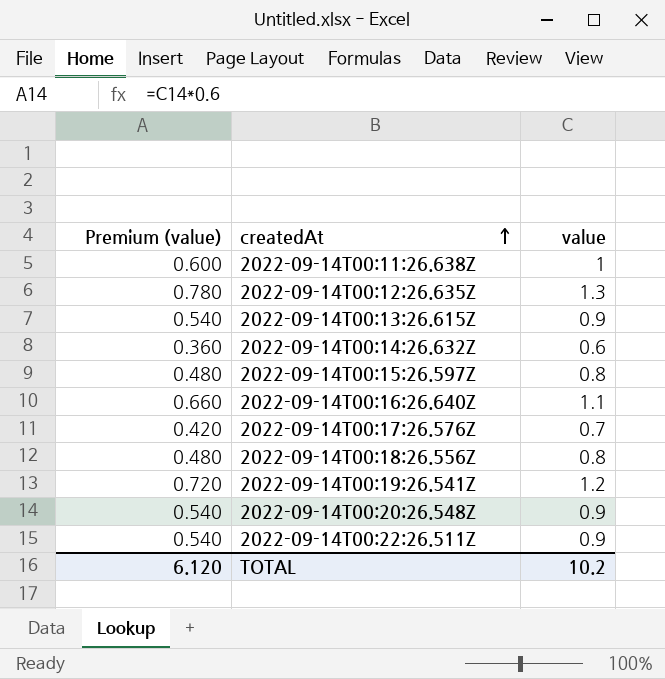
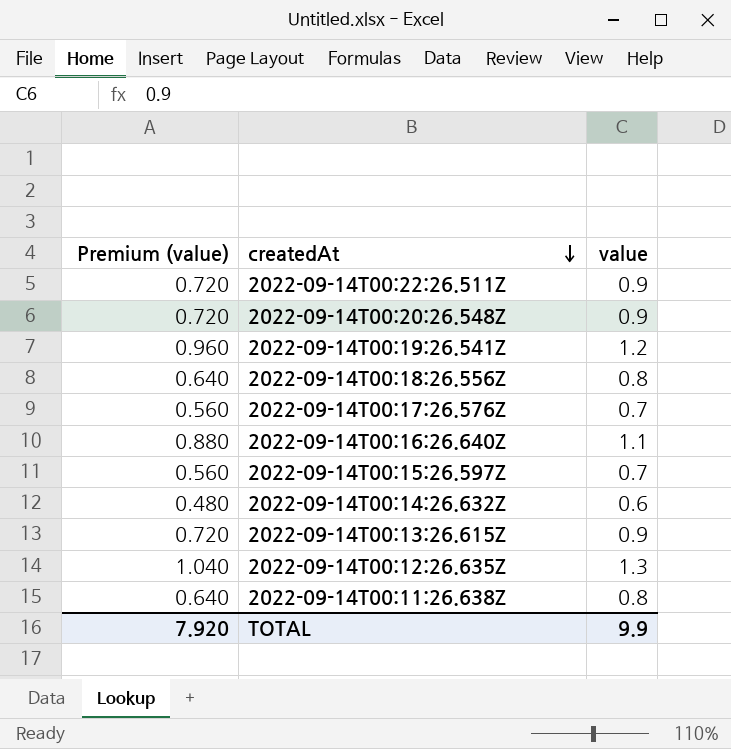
row order: createdAt ascending -> createdAt descending
column Premium (value) | formula: [value] * 0.6 -> [value] * 0.8
2022-09-14T00:15:26.597Z | value: 0.8 -> 0.7
2022-09-14T00:11:26.638Z | value: 1 -> 0.8
TOTAL | Premium (value): 6.120 -> 7.920
TOTAL | value: 10.2 -> 9.9

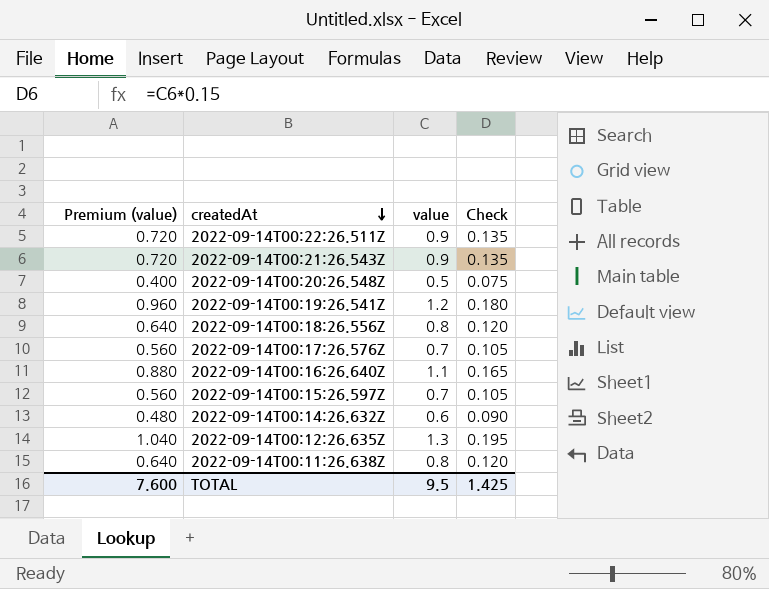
column Check | formula: none -> [value] * 0.15
row 2022-09-14T00:13:26.615Z: 0.720 | 0.9 -> none
row 2022-09-14T00:21:26.543Z: none -> 0.720 | 0.9 | 0.135
2022-09-14T00:20:26.548Z | Premium (value): 0.720 -> 0.400
2022-09-14T00:20:26.548Z | value: 0.9 -> 0.5
TOTAL | Premium (value): 7.920 -> 7.600
TOTAL | value: 9.9 -> 9.5

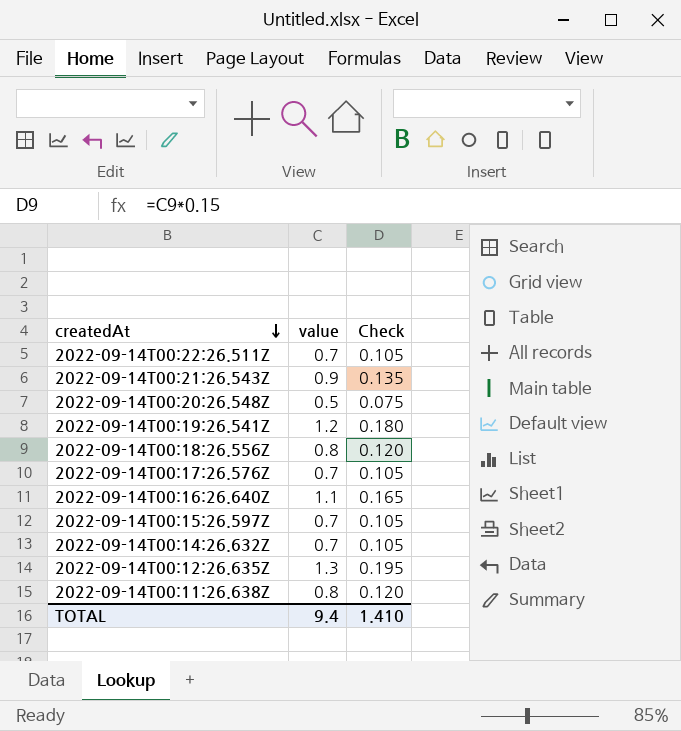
column Premium (value) | formula: [value] * 0.8 -> none
2022-09-14T00:22:26.511Z | value: 0.9 -> 0.7
2022-09-14T00:22:26.511Z | Check: 0.135 -> 0.105
2022-09-14T00:14:26.632Z | value: 0.6 -> 0.7
2022-09-14T00:14:26.632Z | Check: 0.090 -> 0.105
TOTAL | value: 9.5 -> 9.4
TOTAL | Check: 1.425 -> 1.410

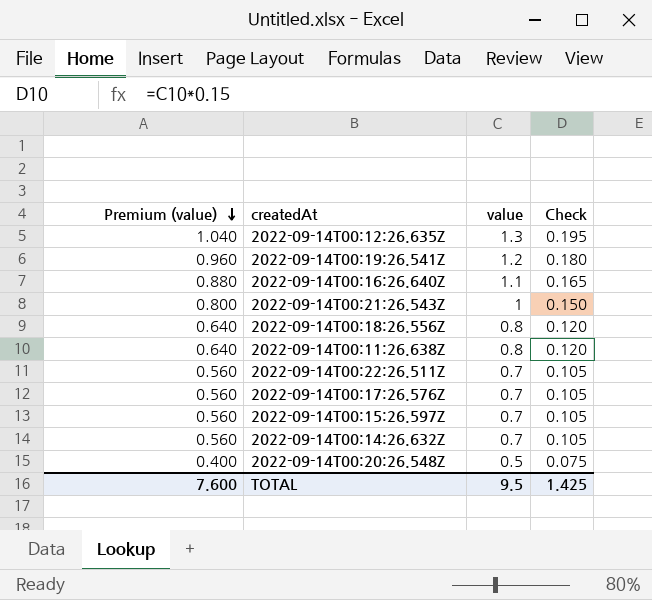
row order: createdAt descending -> Premium (value) descending
column Premium (value) | formula: none -> [value] * 0.8
2022-09-14T00:21:26.543Z | value: 0.9 -> 1
2022-09-14T00:21:26.543Z | Check: 0.135 -> 0.150
TOTAL | value: 9.4 -> 9.5
TOTAL | Check: 1.410 -> 1.425

